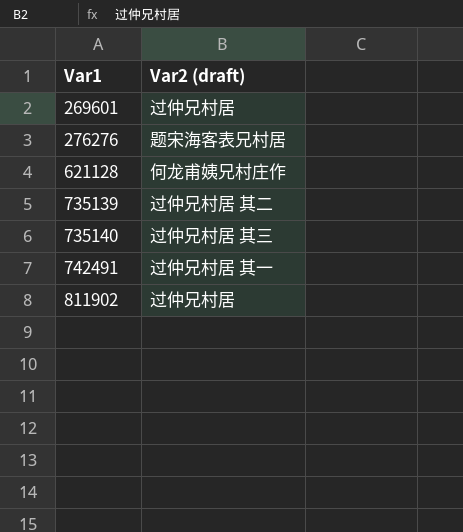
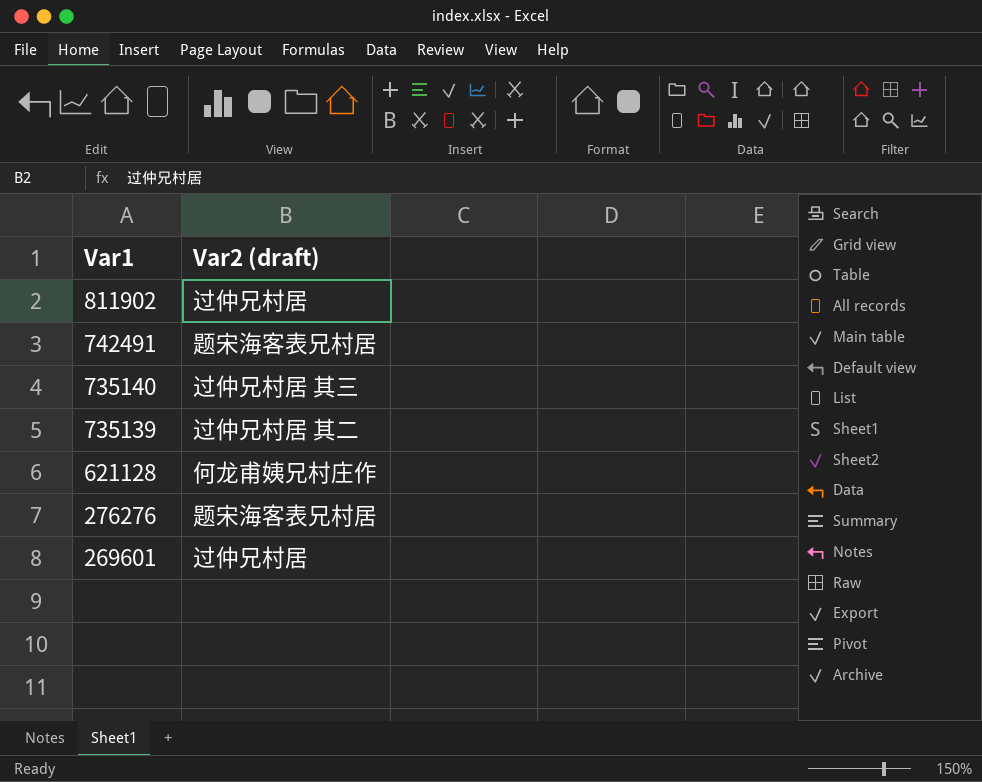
row order: Var1 ascending -> Var1 descending
742491 | Var2 (draft): 过仲兄村居 其一 -> 题宋海客表兄村居

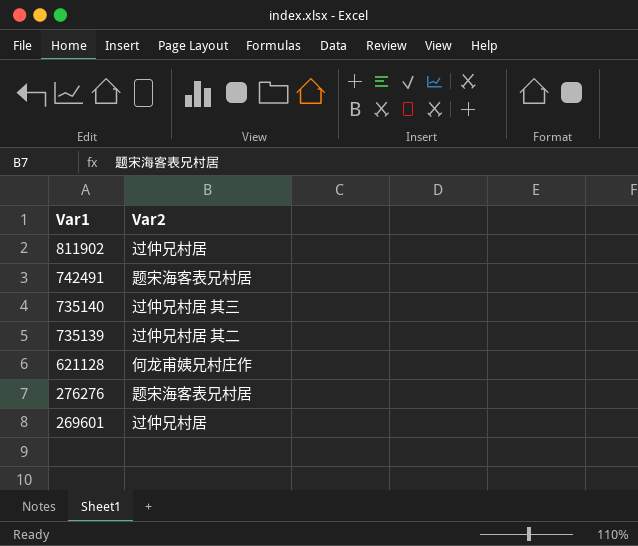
column name: Var2 (draft) -> Var2

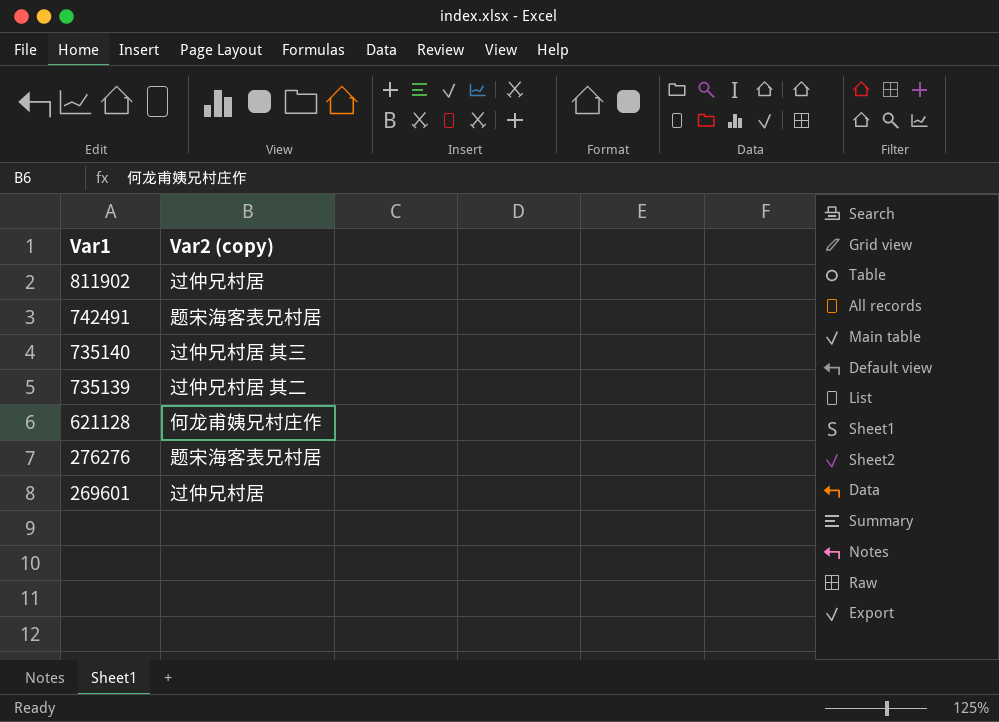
column name: Var2 -> Var2 (copy)

